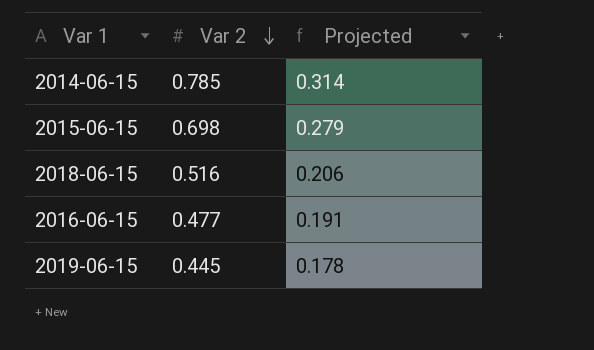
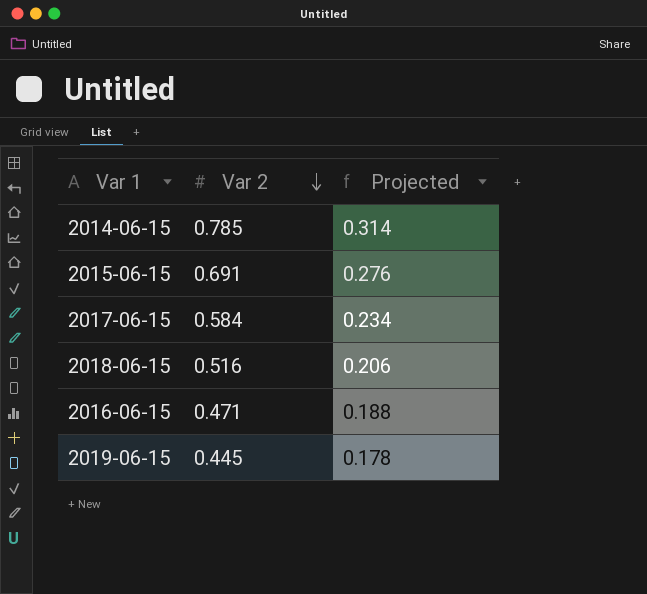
2015-06-15 | Var 2: 0.698 -> 0.691
2015-06-15 | Projected: 0.279 -> 0.276
row 2017-06-15: none -> 0.584 | 0.234
2016-06-15 | Var 2: 0.477 -> 0.471
2016-06-15 | Projected: 0.191 -> 0.188

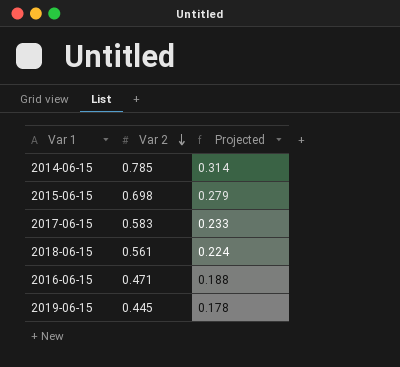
2015-06-15 | Var 2: 0.691 -> 0.698
2015-06-15 | Projected: 0.276 -> 0.279
2017-06-15 | Var 2: 0.584 -> 0.583
2017-06-15 | Projected: 0.234 -> 0.233
2018-06-15 | Var 2: 0.516 -> 0.561
2018-06-15 | Projected: 0.206 -> 0.224

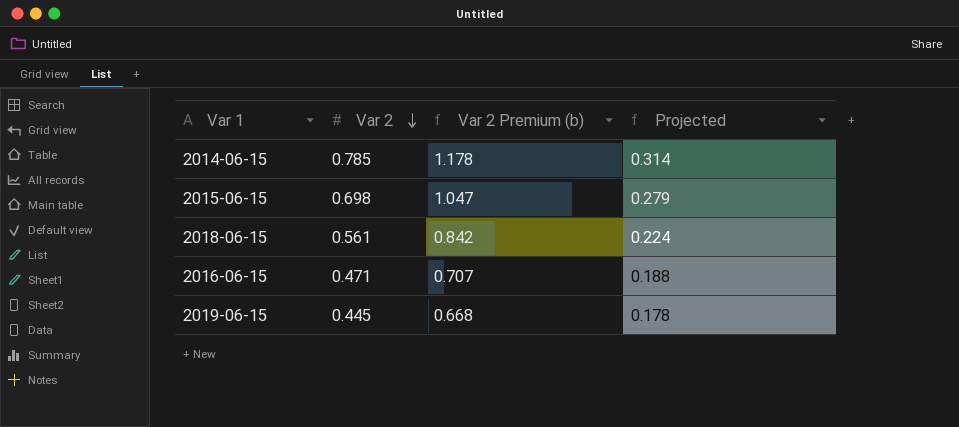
column Var 2 Premium (b) | formula: none -> [Var 2] * 1.5
row 2017-06-15: 0.583 | 0.233 -> none

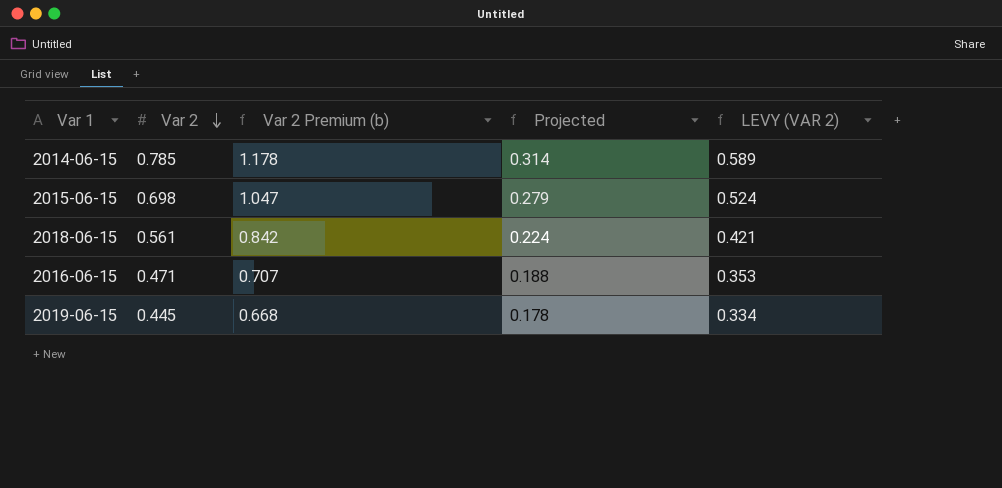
column LEVY (VAR 2) | formula: none -> [Var 2] * 0.75

